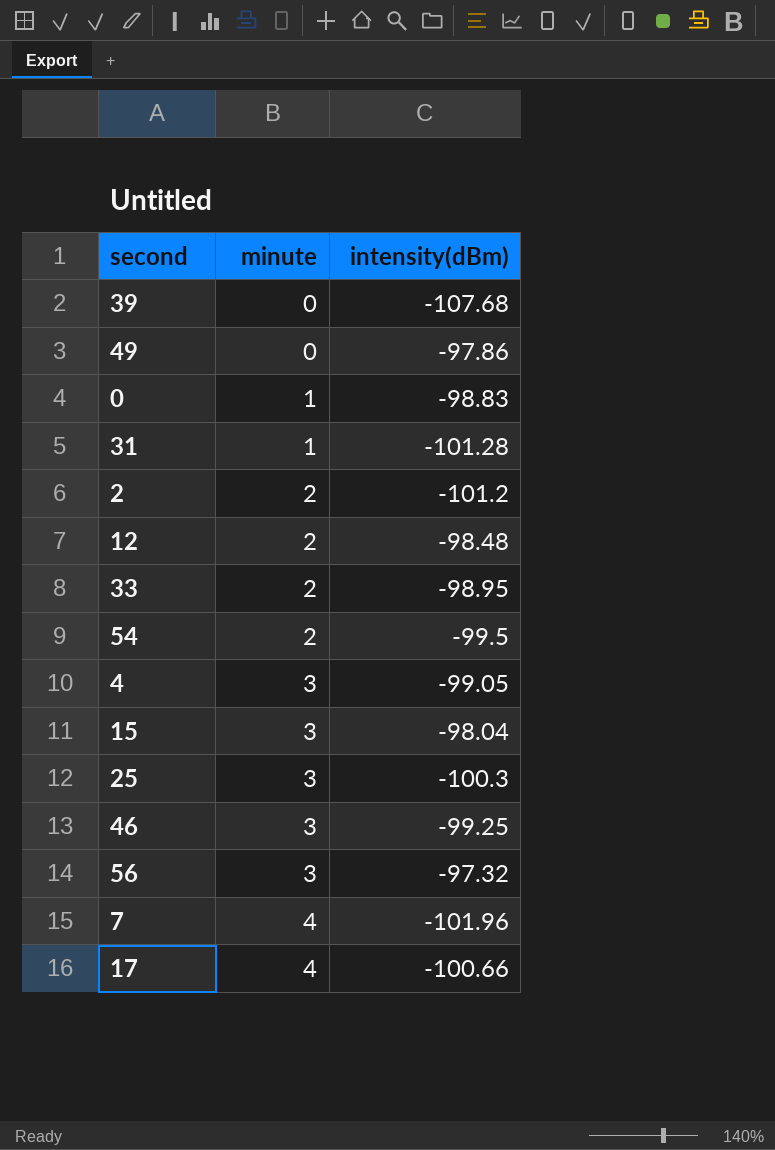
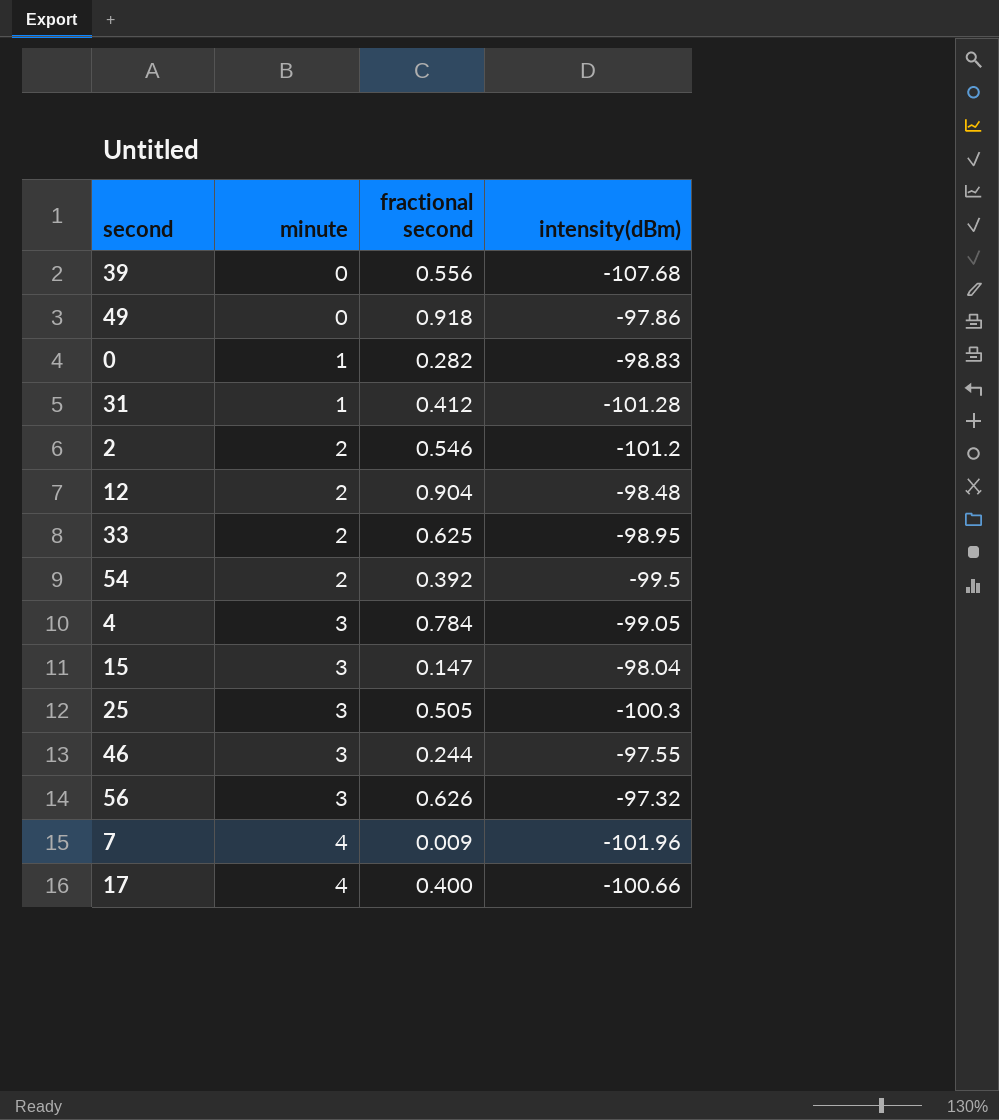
column fractional second | position: none -> 3
46 | intensity(dBm): -99.25 -> -97.55

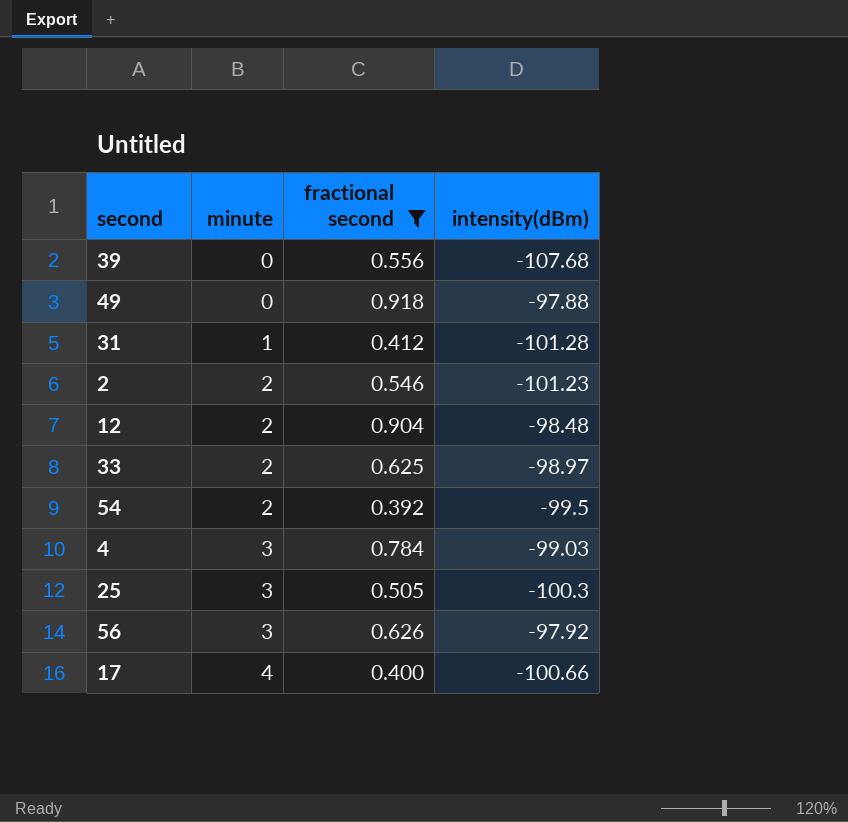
filter: none -> fractional second >= 0.392
49 | intensity(dBm): -97.86 -> -97.88
2 | intensity(dBm): -101.2 -> -101.23
33 | intensity(dBm): -98.95 -> -98.97
4 | intensity(dBm): -99.05 -> -99.03
56 | intensity(dBm): -97.32 -> -97.92

